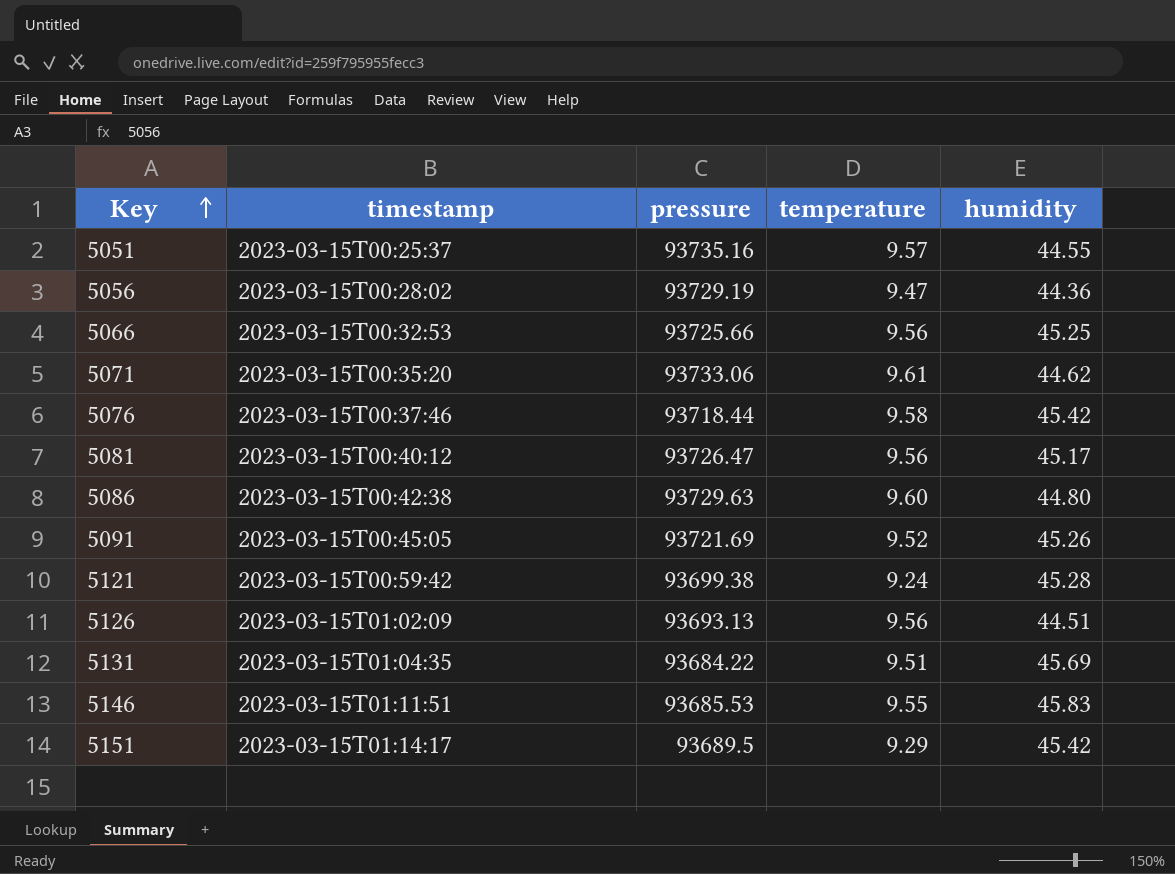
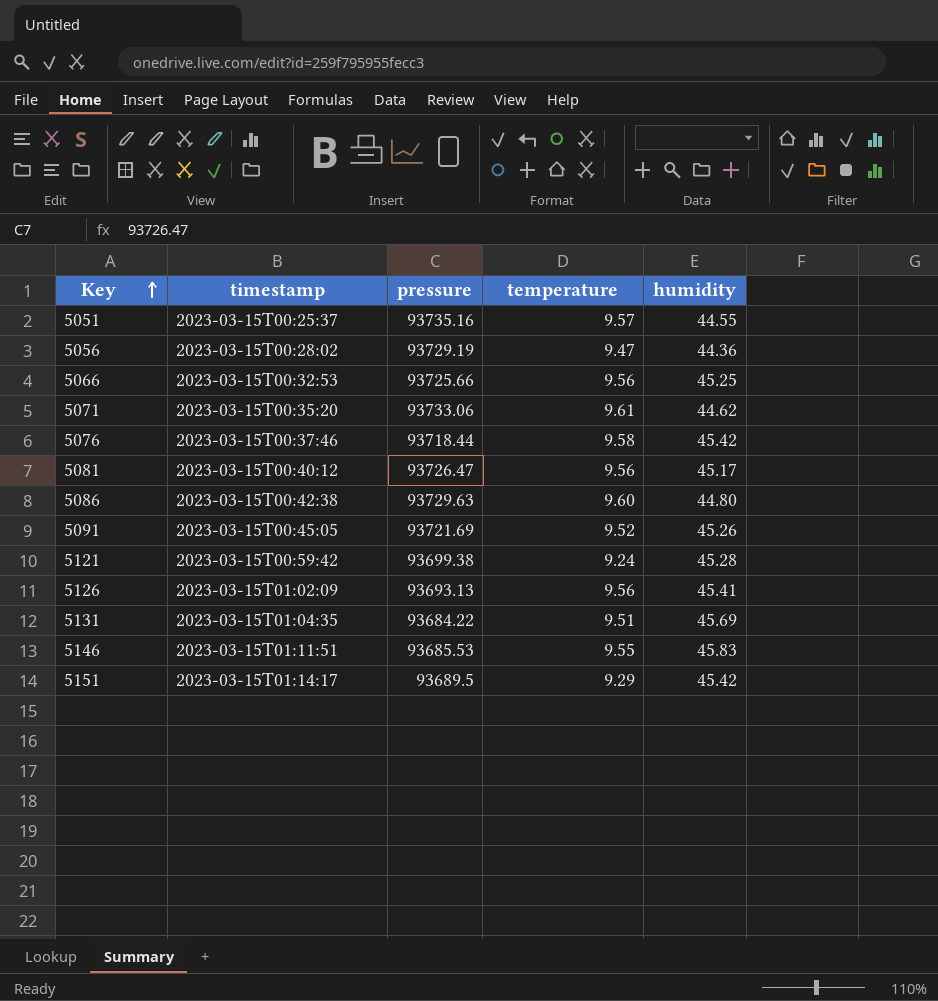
5126 | humidity: 44.51 -> 45.41

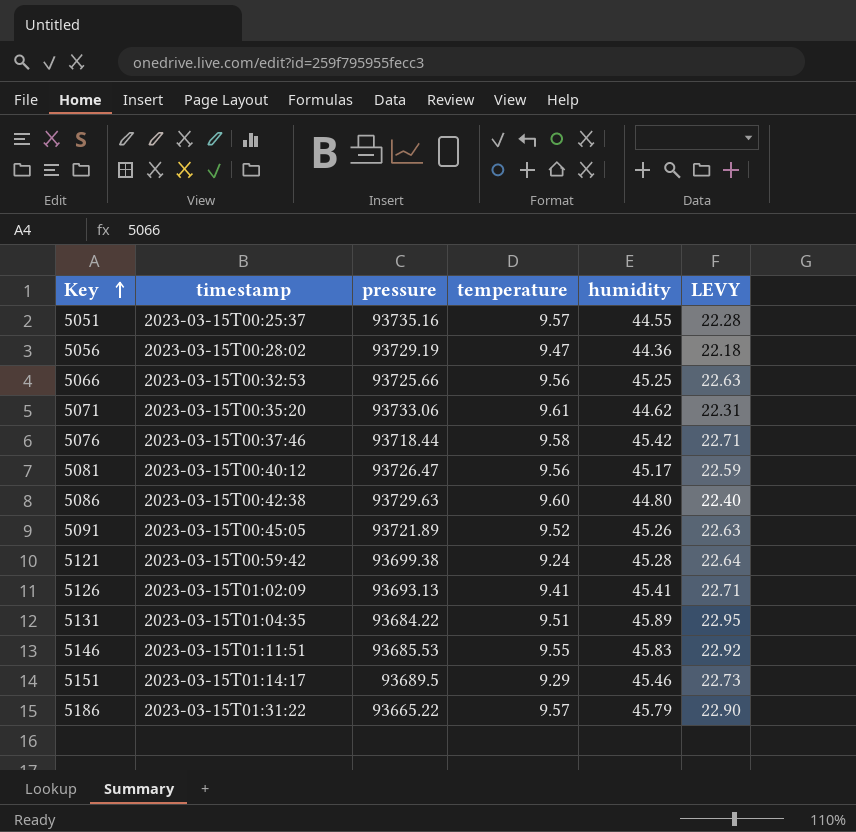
column LEVY | formula: none -> [humidity] * 0.5
5091 | pressure: 93721.69 -> 93721.89
5126 | temperature: 9.56 -> 9.41
5131 | humidity: 45.69 -> 45.89
5151 | humidity: 45.42 -> 45.46
row 5186: none -> 2023-03-15T01:31:22 | 93665.22 | 9.57 | 45.79 | 22.90

